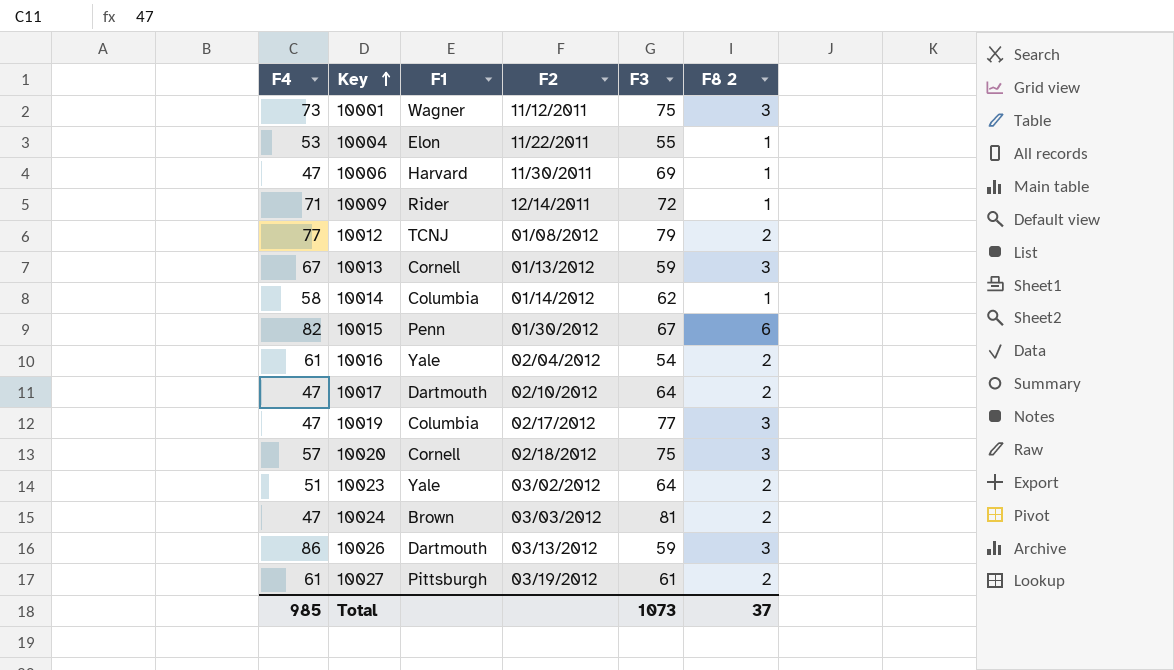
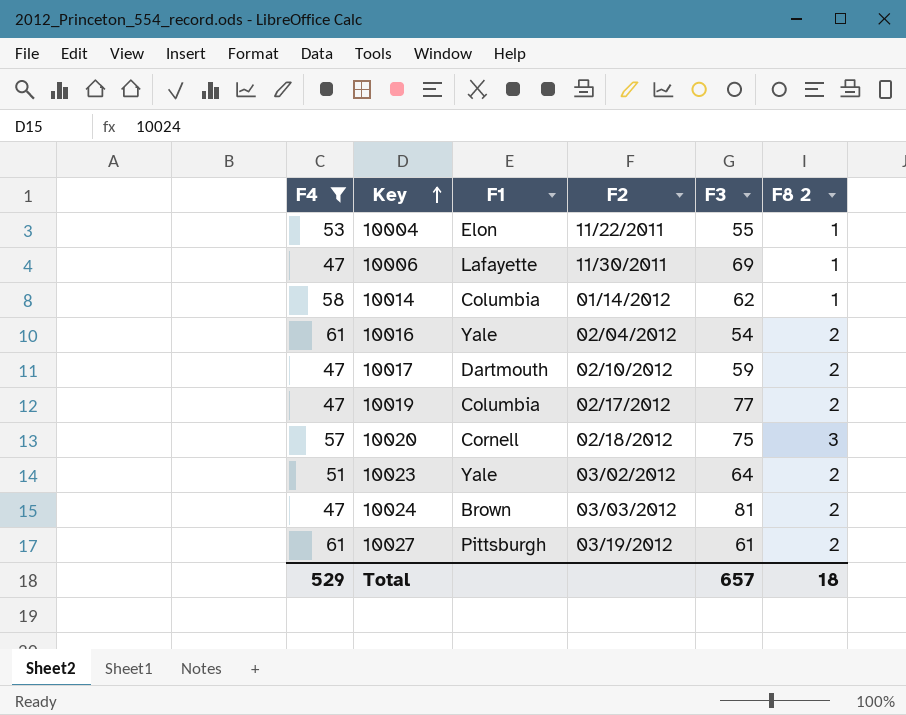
filter: none -> F4 <= 61
10006 | F1: Harvard -> Lafayette
10017 | F3: 64 -> 59
10019 | F8 2: 3 -> 2
Total | F4: 985 -> 529
Total | F3: 1073 -> 657
Total | F8 2: 37 -> 18

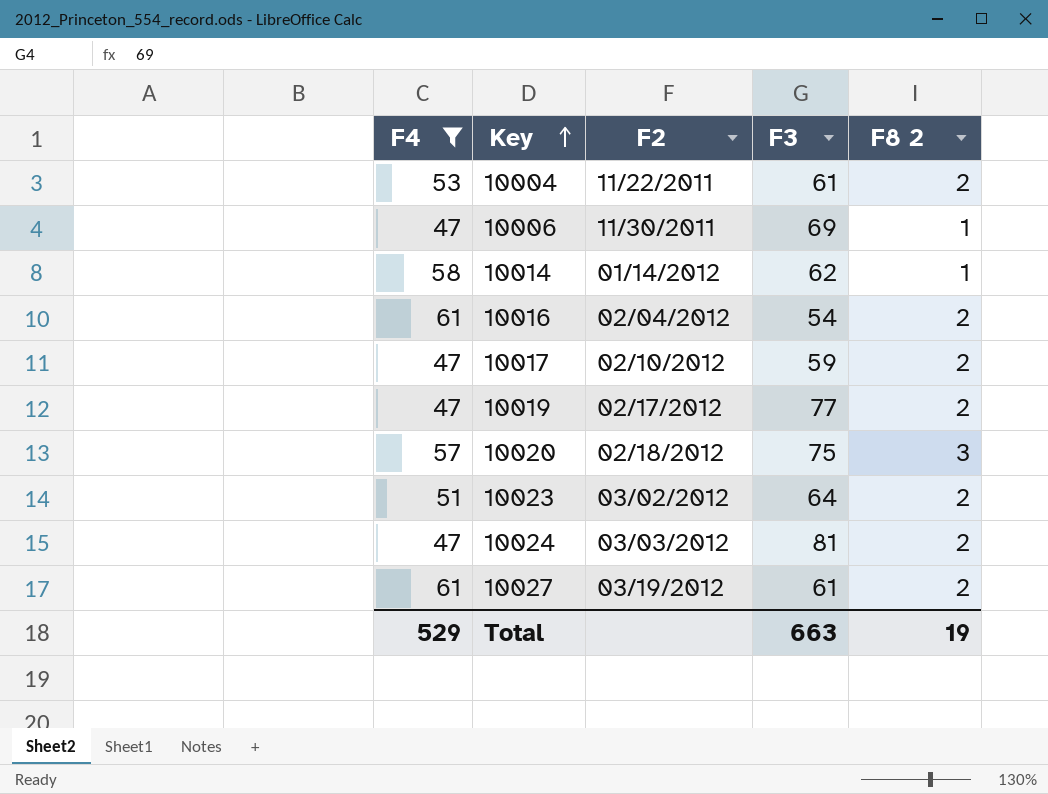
column F1 | position: 3 -> none
10004 | F3: 55 -> 61
10004 | F8 2: 1 -> 2
Total | F3: 657 -> 663
Total | F8 2: 18 -> 19

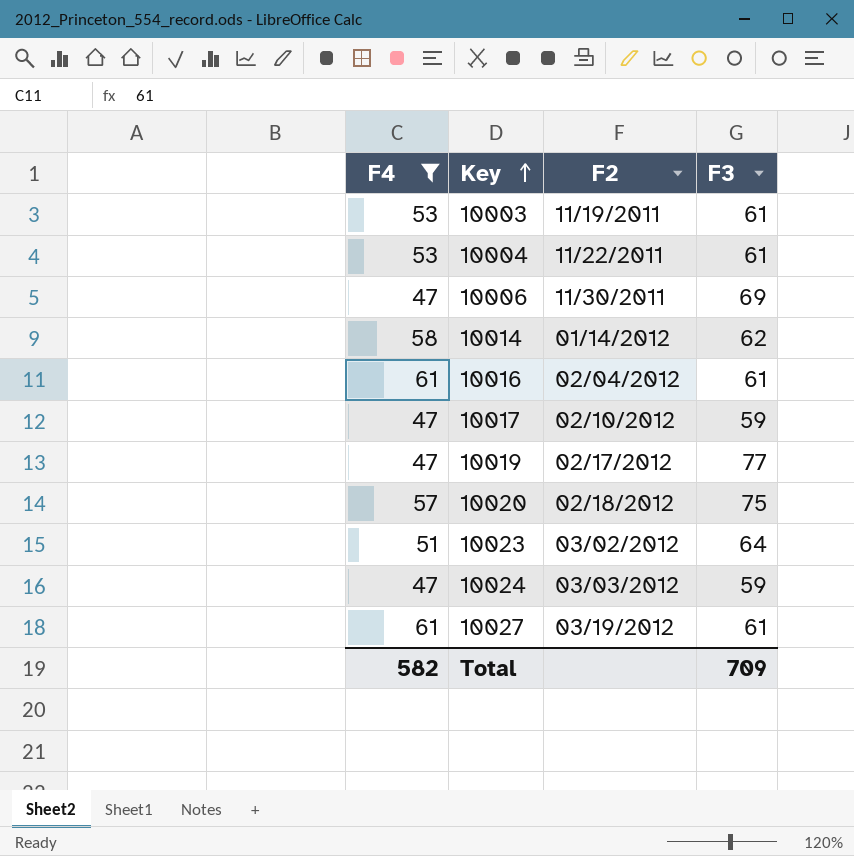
column F8 2 | position: 5 -> none
row 10003: none -> 53 | 11/19/2011 | 61
10016 | F3: 54 -> 61
10024 | F3: 81 -> 59
Total | F4: 529 -> 582
Total | F3: 663 -> 709

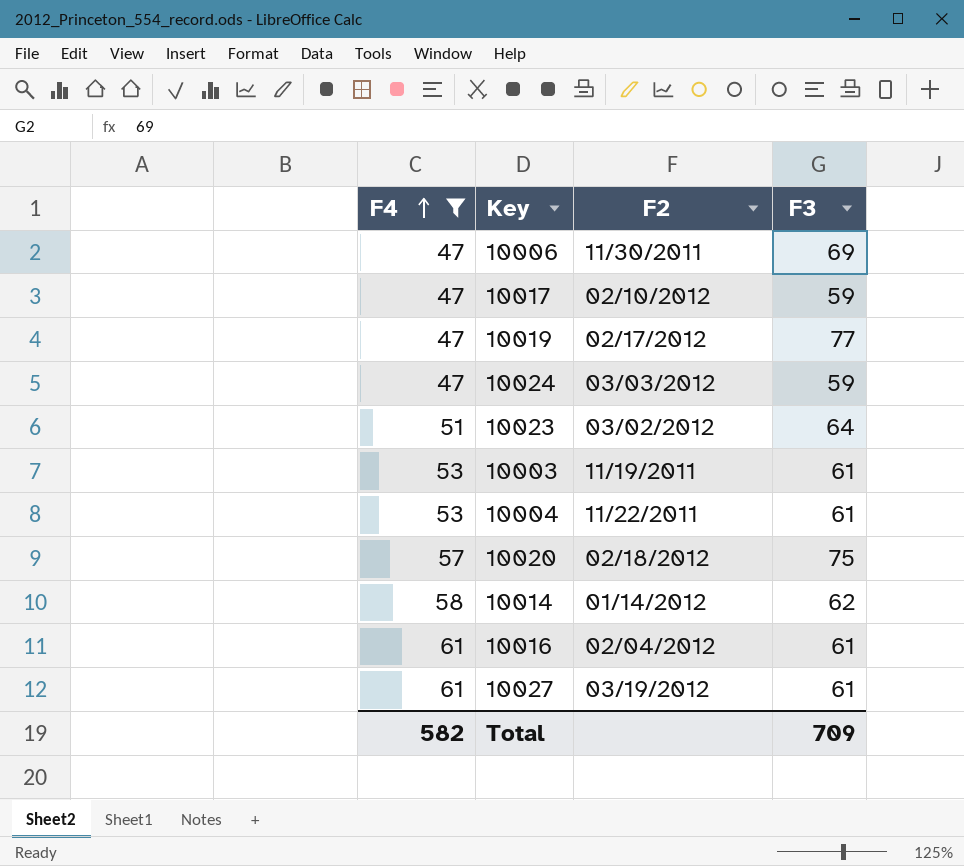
row order: Key ascending -> F4 ascending

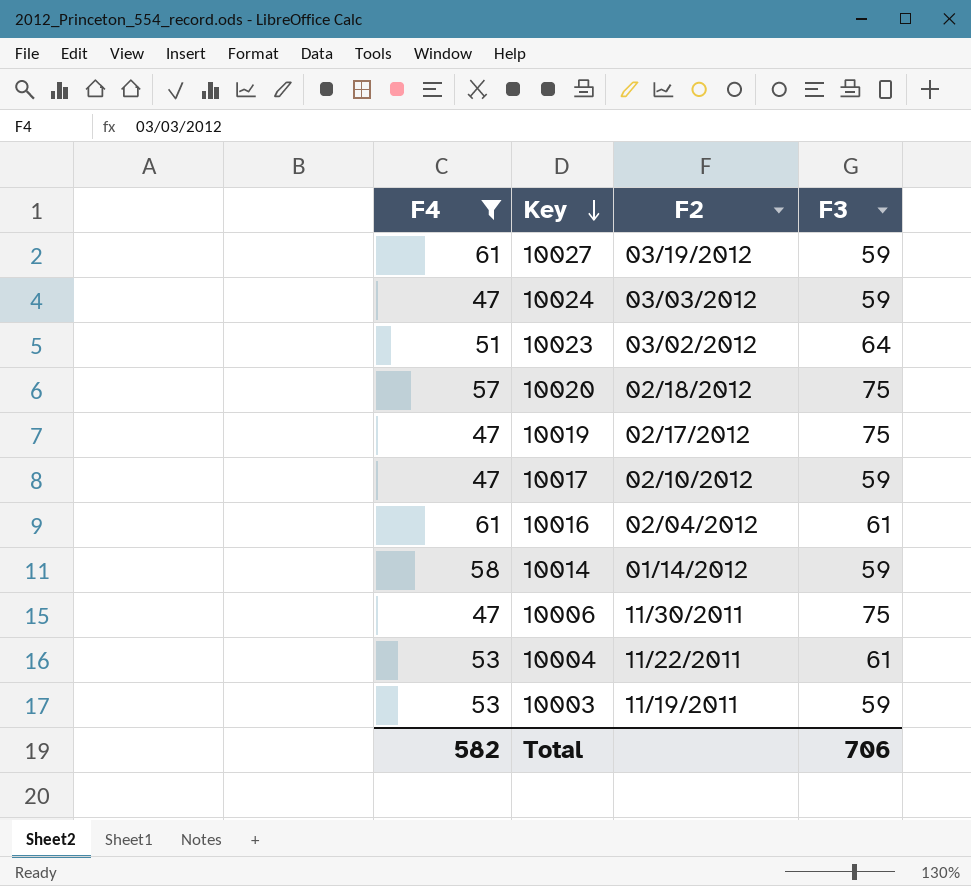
row order: F4 ascending -> Key descending
10027 | F3: 61 -> 59
10019 | F3: 77 -> 75
10014 | F3: 62 -> 59
10006 | F3: 69 -> 75
10003 | F3: 61 -> 59
Total | F3: 709 -> 706

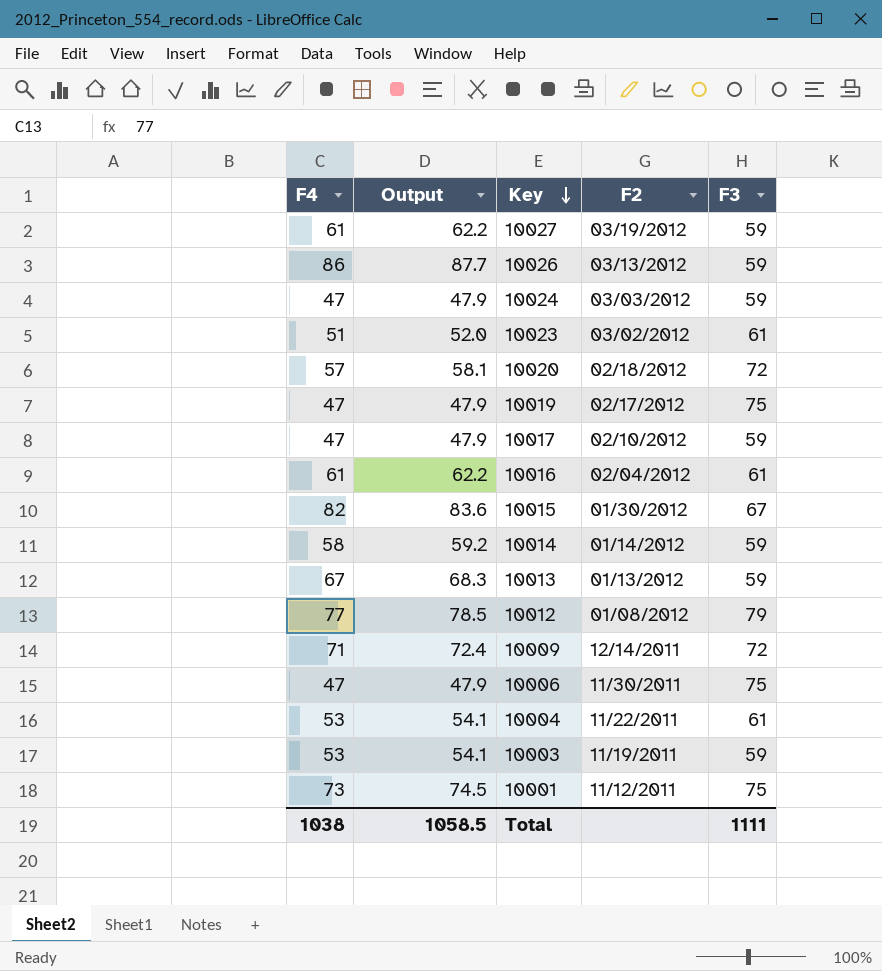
filter: F4 <= 61 -> none
column Output | formula: none -> [F4] * 1.02
10023 | F3: 64 -> 61
10020 | F3: 75 -> 72
Total | F4: 582 -> 1038
Total | F3: 706 -> 1111

